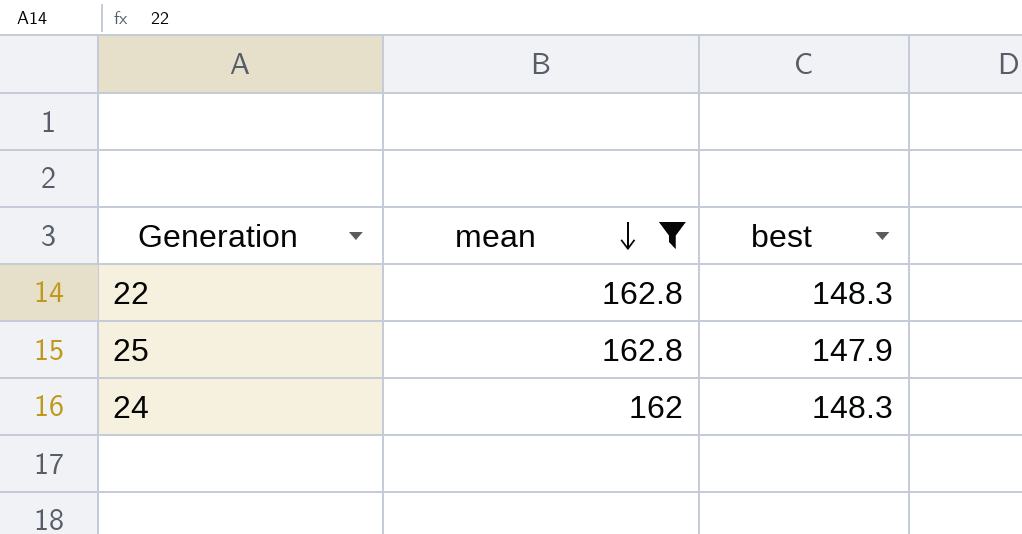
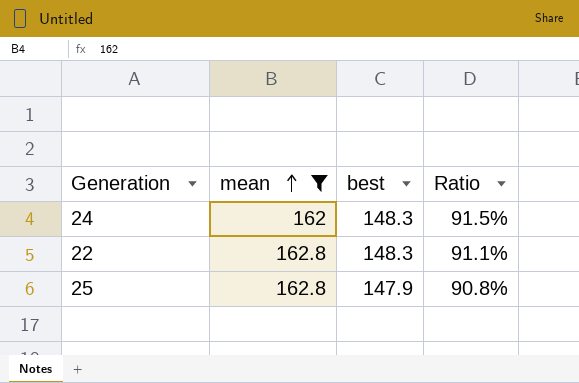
row order: mean descending -> mean ascending
column Ratio | formula: none -> [best] / [mean]

